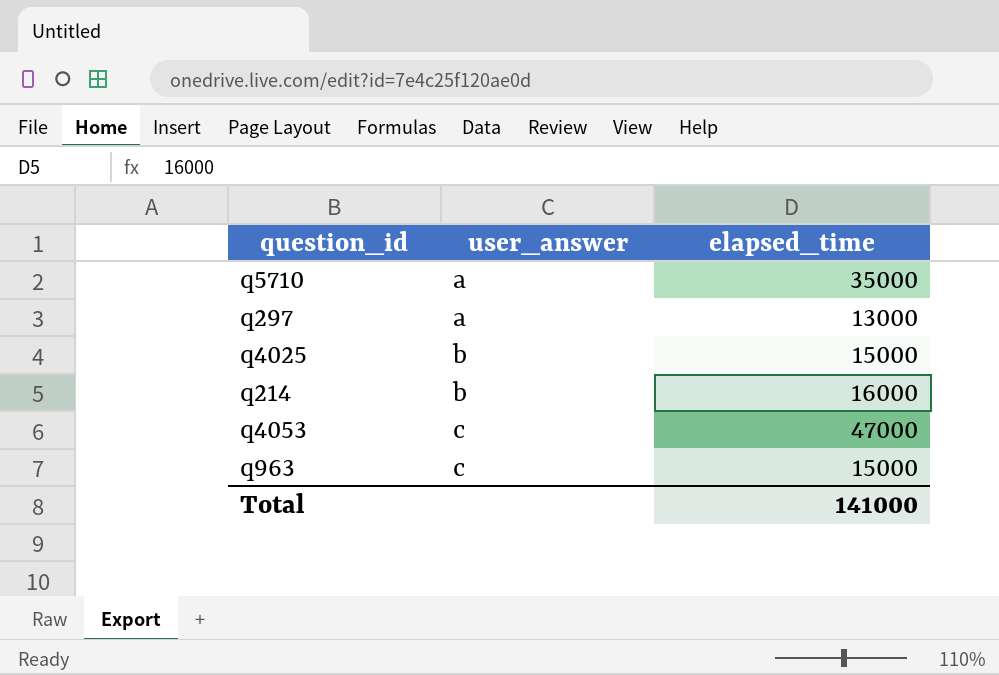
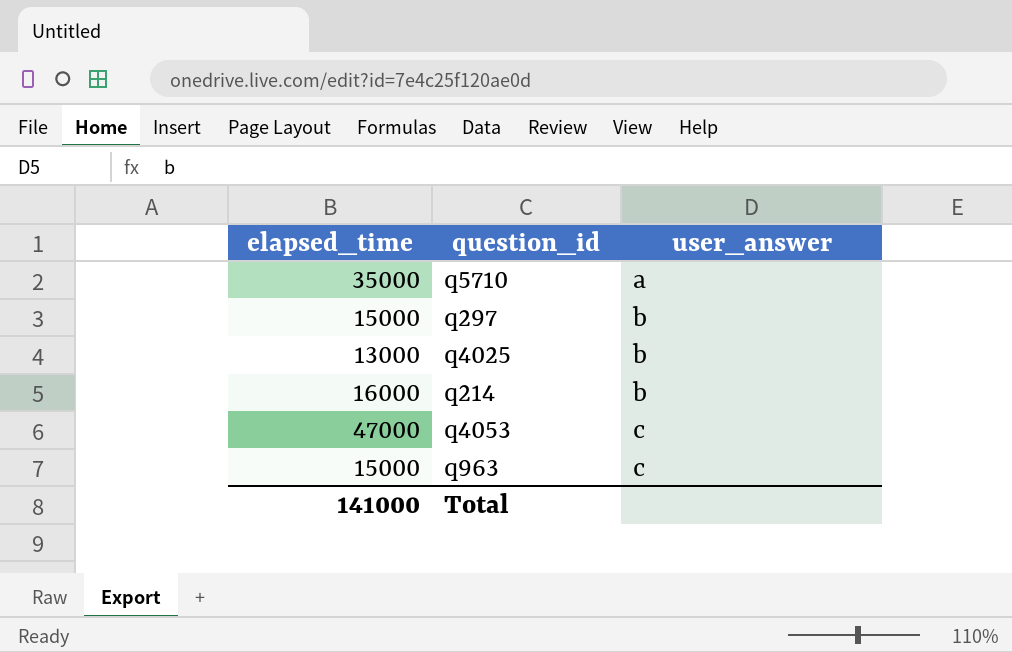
column elapsed_time | position: 3 -> 1
q297 | elapsed_time: 13000 -> 15000
q297 | user_answer: a -> b
q4025 | elapsed_time: 15000 -> 13000

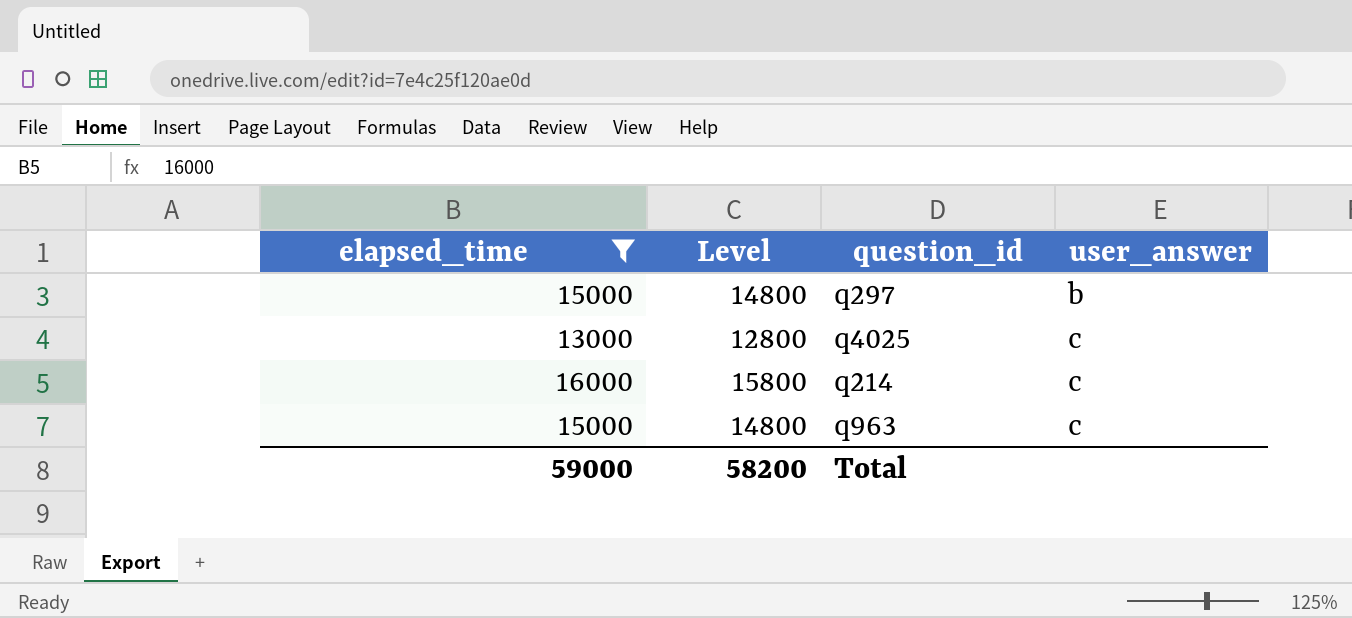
filter: none -> elapsed_time <= 16000
column Level | formula: none -> [elapsed_time] - 200
q4025 | user_answer: b -> c
q214 | user_answer: b -> c
Total | elapsed_time: 141000 -> 59000

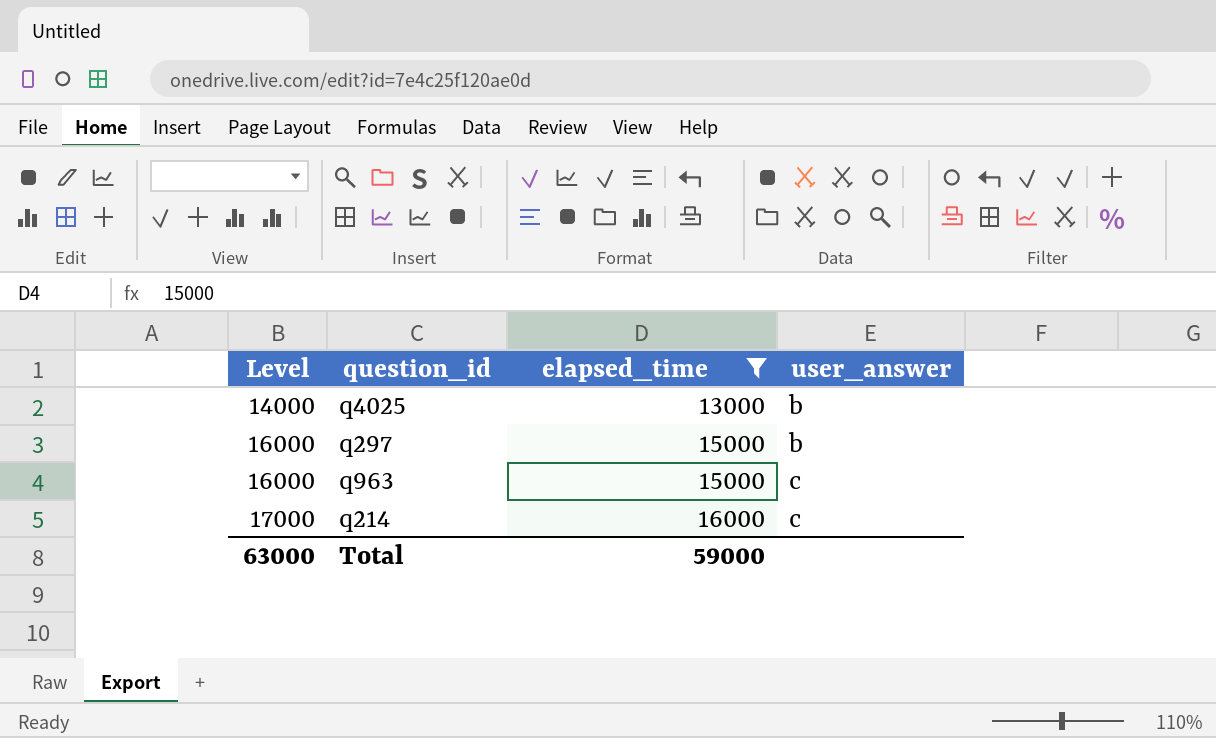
row order: user_answer ascending -> Level ascending
column Level | formula: [elapsed_time] - 200 -> [elapsed_time] + 1000
column elapsed_time | position: 1 -> 3
q4025 | user_answer: c -> b
Total | Level: 58200 -> 63000

